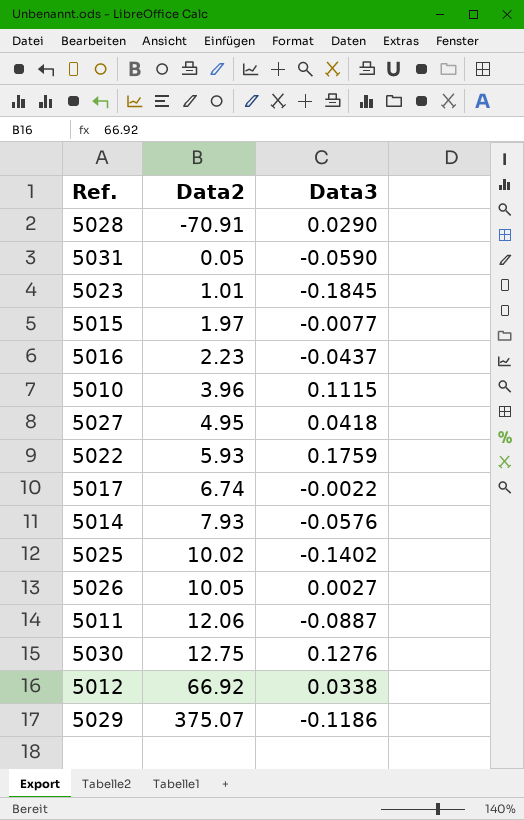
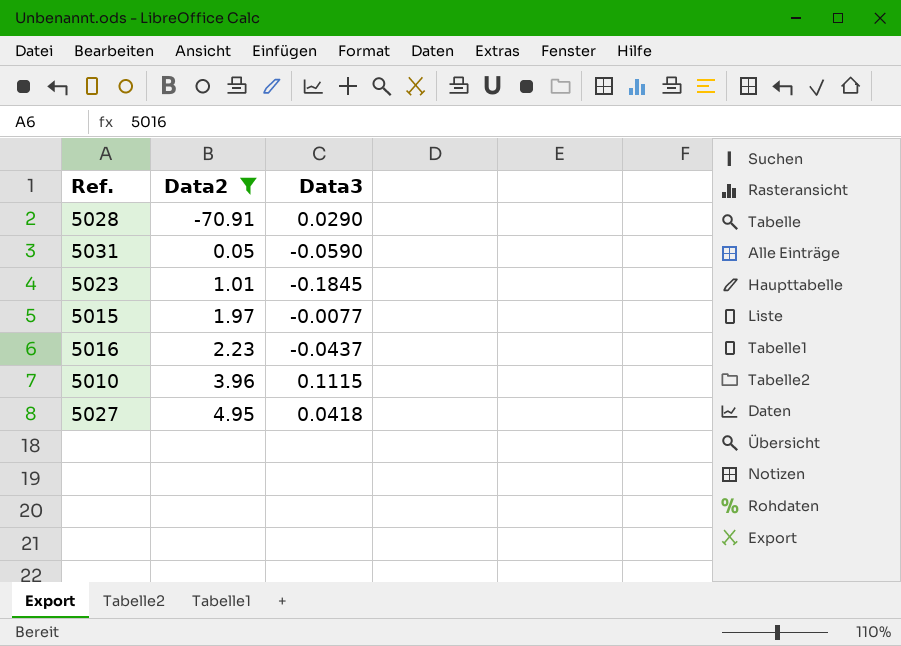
filter: none -> Data2 <= 4.95

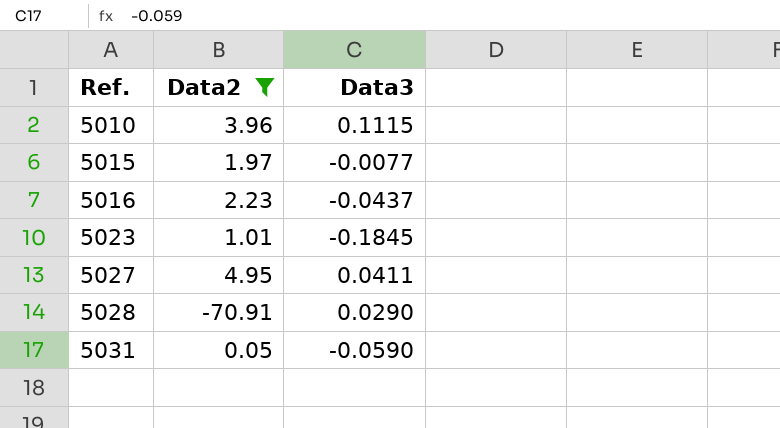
row order: Data2 ascending -> Ref. ascending
5027 | Data3: 0.0418 -> 0.0411

